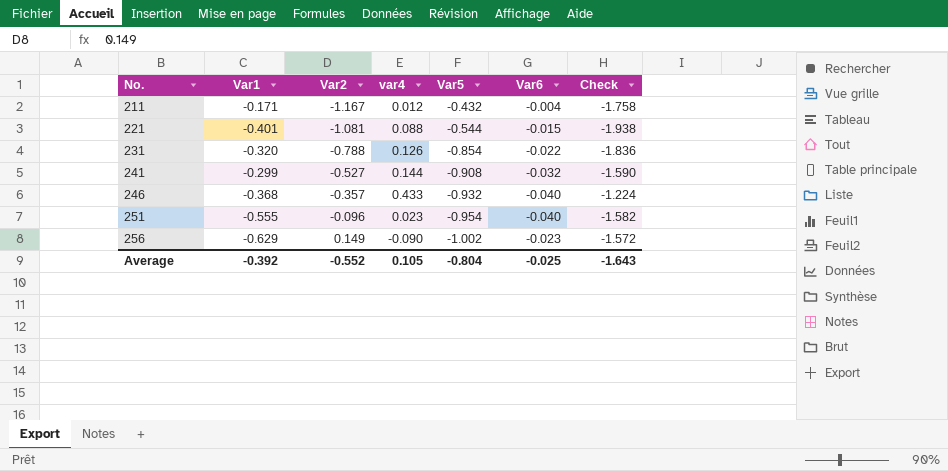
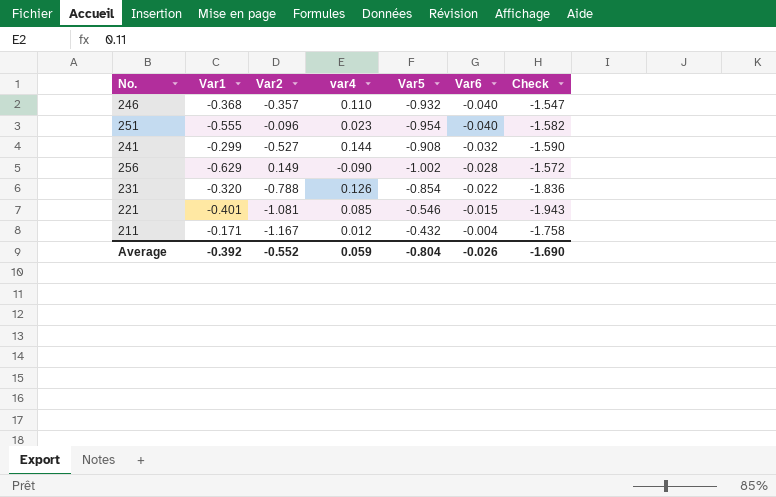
row order: No. ascending -> Var6 ascending
246 | var4: 0.433 -> 0.110
246 | Check: -1.224 -> -1.547
256 | Var6: -0.023 -> -0.028
221 | var4: 0.088 -> 0.085
221 | Var5: -0.544 -> -0.546
221 | Check: -1.938 -> -1.943
Average | var4: 0.105 -> 0.059
Average | Var6: -0.025 -> -0.026
Average | Check: -1.643 -> -1.690

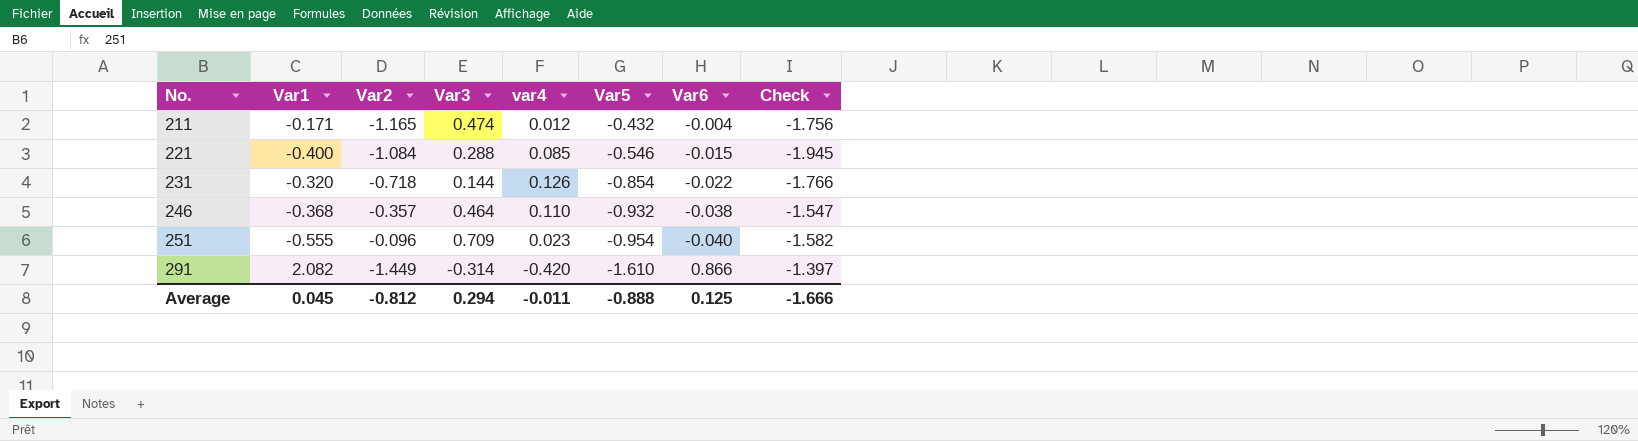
row order: Var6 ascending -> No. ascending
column Var3 | position: none -> 4
row 241: -0.299 | -0.527 | 0.144 | -0.908 | -0.032 | -1.590 -> none
row 256: -0.629 | 0.149 | -0.090 | -1.002 | -0.028 | -1.572 -> none
211 | Var2: -1.167 -> -1.165
211 | Check: -1.758 -> -1.756
221 | Var1: -0.401 -> -0.400
221 | Var2: -1.081 -> -1.084
221 | Check: -1.943 -> -1.945
231 | Var2: -0.788 -> -0.718
231 | Check: -1.836 -> -1.766
246 | Var6: -0.040 -> -0.038
row 291: none -> 2.082 | -1.449 | -0.314 | -0.420 | -1.610 | 0.866 | -1.397
Average | Var1: -0.392 -> 0.045
Average | Var2: -0.552 -> -0.812
Average | var4: 0.059 -> -0.011
Average | Var5: -0.804 -> -0.888
Average | Var6: -0.026 -> 0.125
Average | Check: -1.690 -> -1.666

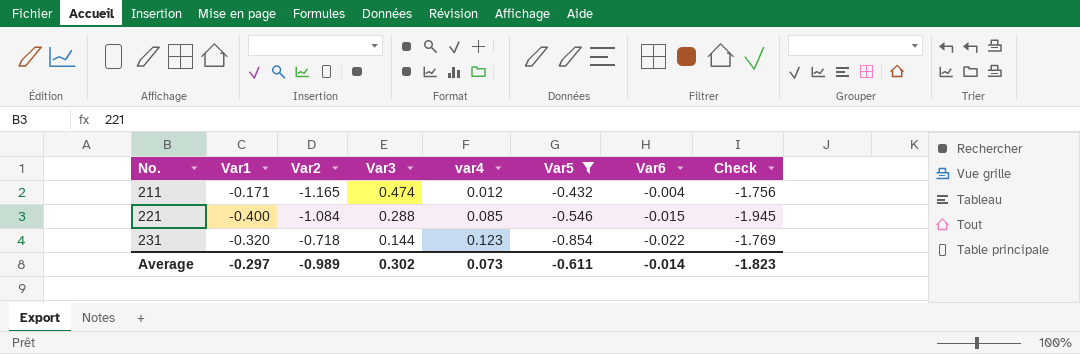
filter: none -> Var5 >= -0.854
231 | var4: 0.126 -> 0.123
231 | Check: -1.766 -> -1.769
Average | Var1: 0.045 -> -0.297
Average | Var2: -0.812 -> -0.989
Average | Var3: 0.294 -> 0.302
Average | var4: -0.011 -> 0.073
Average | Var5: -0.888 -> -0.611
Average | Var6: 0.125 -> -0.014
Average | Check: -1.666 -> -1.823

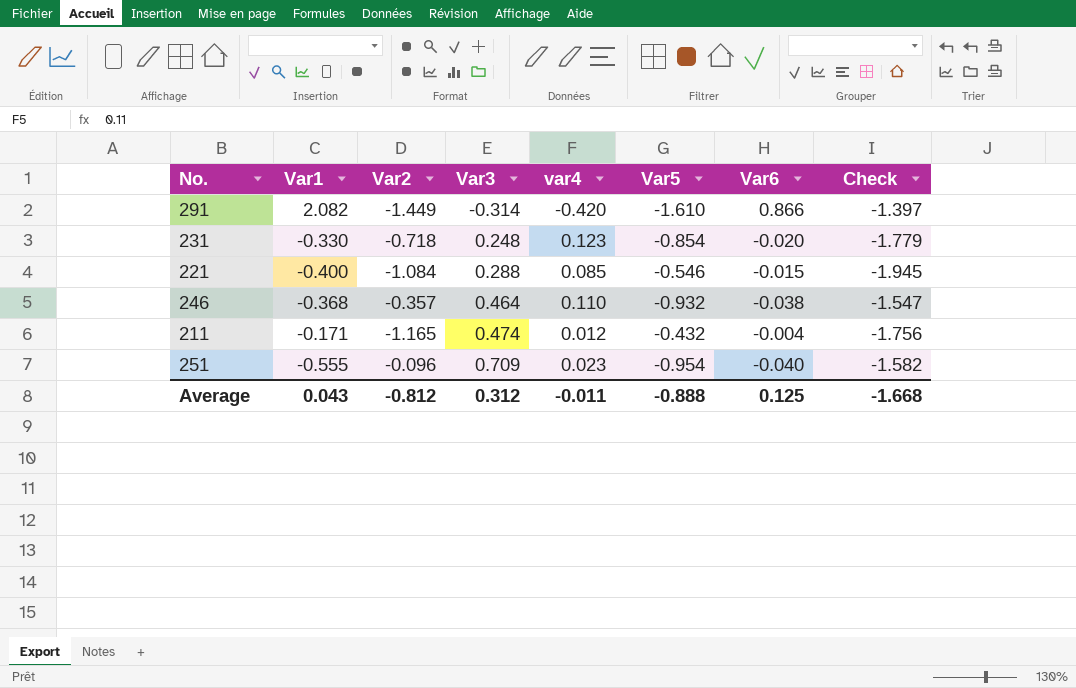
filter: Var5 >= -0.854 -> none
row order: No. ascending -> Var3 ascending
231 | Var1: -0.320 -> -0.330
231 | Var3: 0.144 -> 0.248
231 | Var6: -0.022 -> -0.020
231 | Check: -1.769 -> -1.779
Average | Var1: -0.297 -> 0.043
Average | Var2: -0.989 -> -0.812
Average | Var3: 0.302 -> 0.312
Average | var4: 0.073 -> -0.011
Average | Var5: -0.611 -> -0.888
Average | Var6: -0.014 -> 0.125
Average | Check: -1.823 -> -1.668

